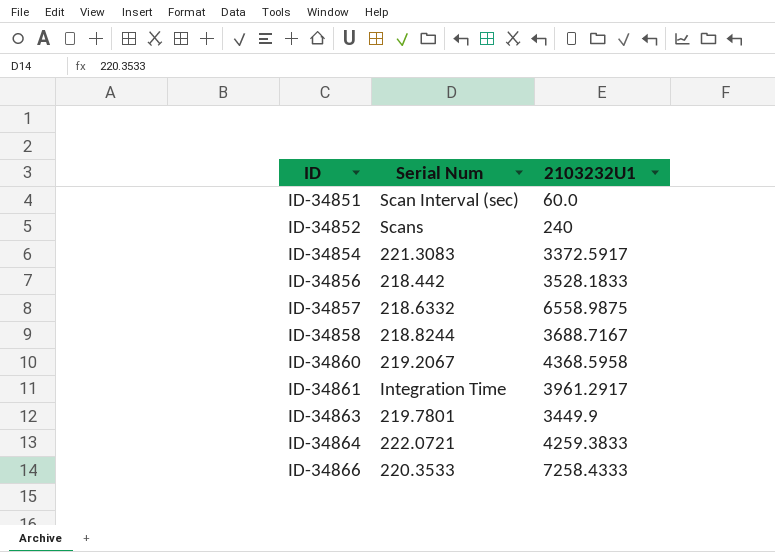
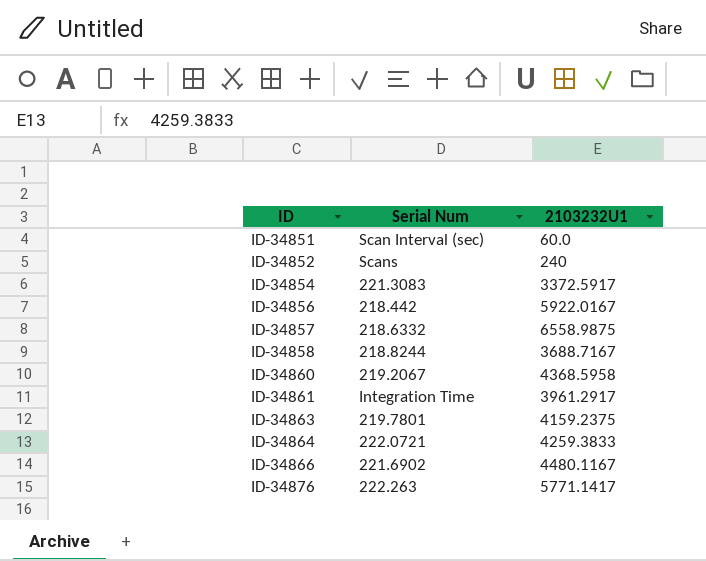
ID-34856 | 2103232U1: 3528.1833 -> 5922.0167
ID-34863 | 2103232U1: 3449.9 -> 4159.2375
ID-34866 | Serial Num: 220.3533 -> 221.6902
ID-34866 | 2103232U1: 7258.4333 -> 4480.1167
row ID-34876: none -> 222.263 | 5771.1417

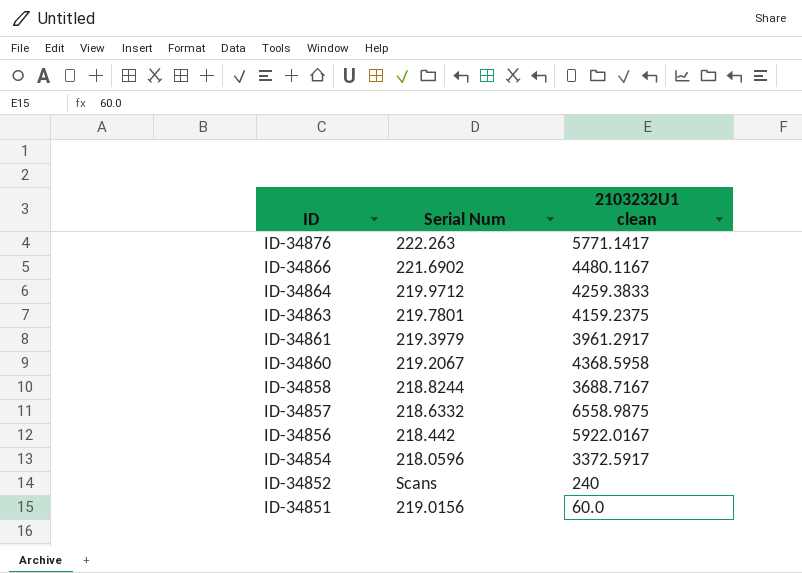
row order: ID ascending -> ID descending
column name: 2103232U1 -> 2103232U1 clean
ID-34864 | Serial Num: 222.0721 -> 219.9712
ID-34861 | Serial Num: Integration Time -> 219.3979
ID-34854 | Serial Num: 221.3083 -> 218.0596
ID-34851 | Serial Num: Scan Interval (sec) -> 219.0156

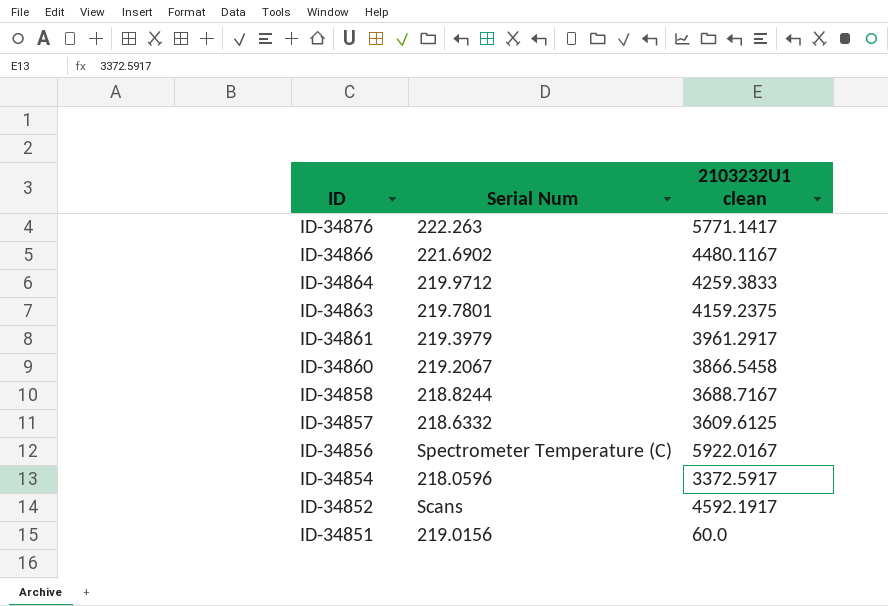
ID-34860 | 2103232U1 clean: 4368.5958 -> 3866.5458
ID-34857 | 2103232U1 clean: 6558.9875 -> 3609.6125
ID-34856 | Serial Num: 218.442 -> Spectrometer Temperature (C)
ID-34852 | 2103232U1 clean: 240 -> 4592.1917

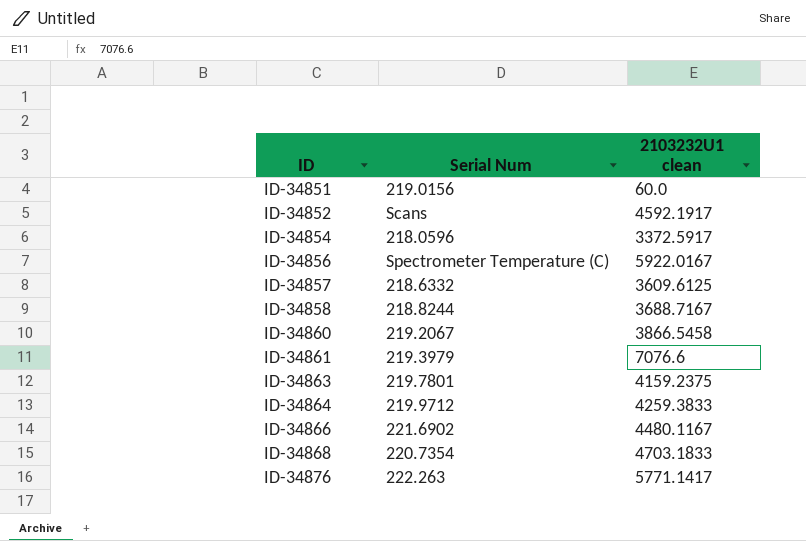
row order: ID descending -> ID ascending
ID-34861 | 2103232U1 clean: 3961.2917 -> 7076.6
row ID-34868: none -> 220.7354 | 4703.1833

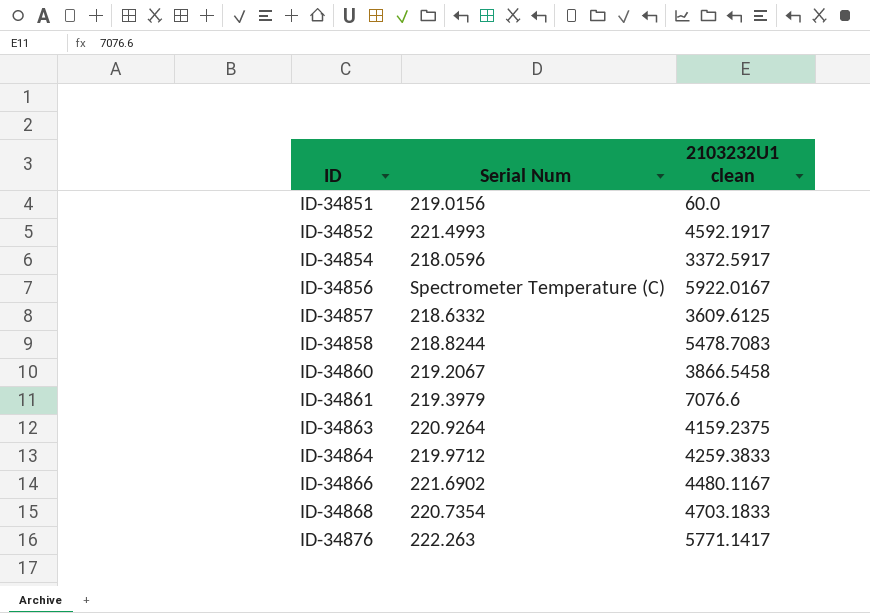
ID-34852 | Serial Num: Scans -> 221.4993
ID-34858 | 2103232U1 clean: 3688.7167 -> 5478.7083
ID-34863 | Serial Num: 219.7801 -> 220.9264

